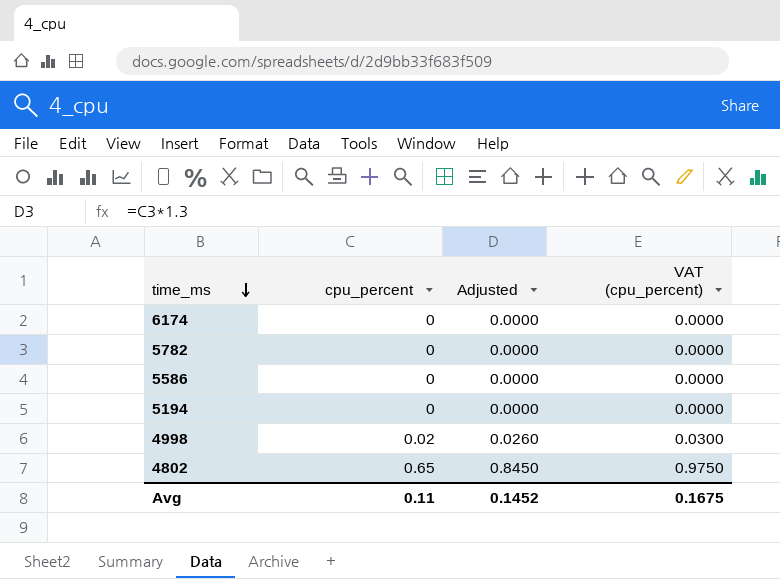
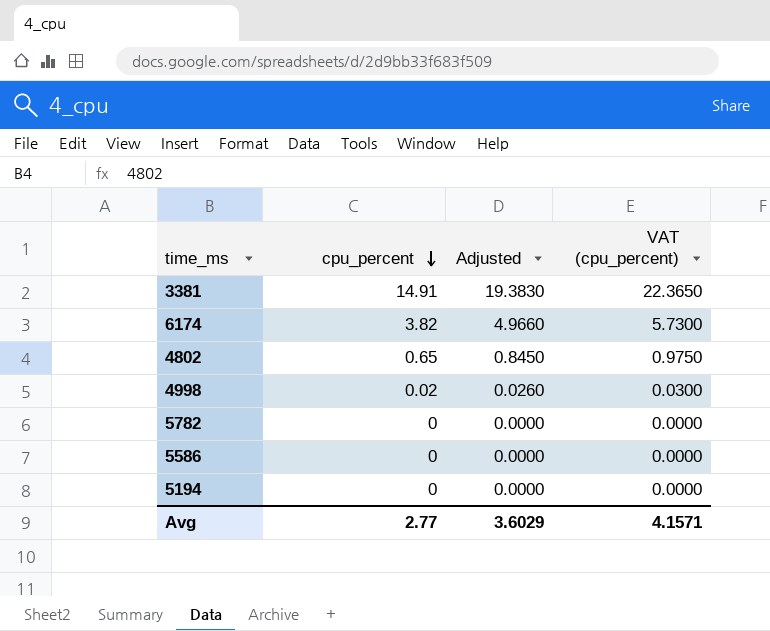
row order: time_ms descending -> cpu_percent descending
row 3381: none -> 14.91 | 19.3830 | 22.3650
6174 | cpu_percent: 0 -> 3.82
6174 | Adjusted: 0.0000 -> 4.9660
6174 | VAT (cpu_percent): 0.0000 -> 5.7300
Avg | cpu_percent: 0.11 -> 2.77
Avg | Adjusted: 0.1452 -> 3.6029
Avg | VAT (cpu_percent): 0.1675 -> 4.1571

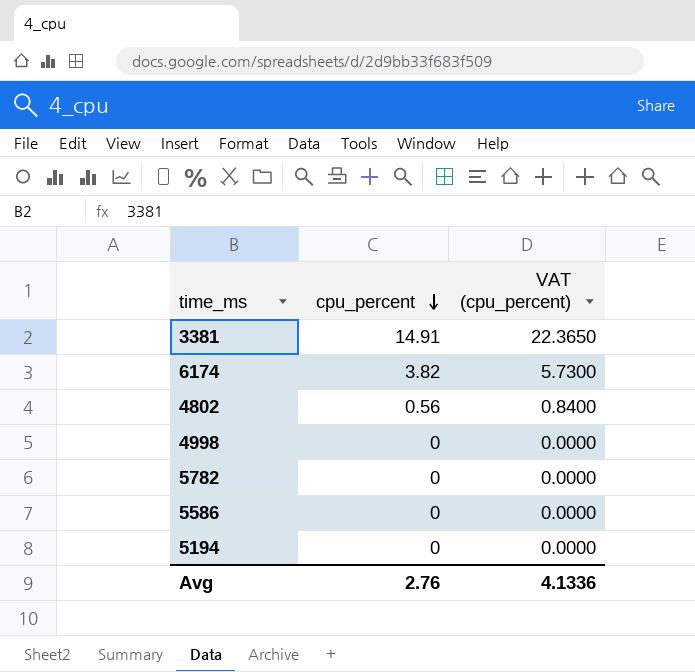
column Adjusted | formula: [cpu_percent] * 1.3 -> none
4802 | cpu_percent: 0.65 -> 0.56
4802 | VAT (cpu_percent): 0.9750 -> 0.8400
4998 | cpu_percent: 0.02 -> 0
4998 | VAT (cpu_percent): 0.0300 -> 0.0000
Avg | cpu_percent: 2.77 -> 2.76
Avg | VAT (cpu_percent): 4.1571 -> 4.1336

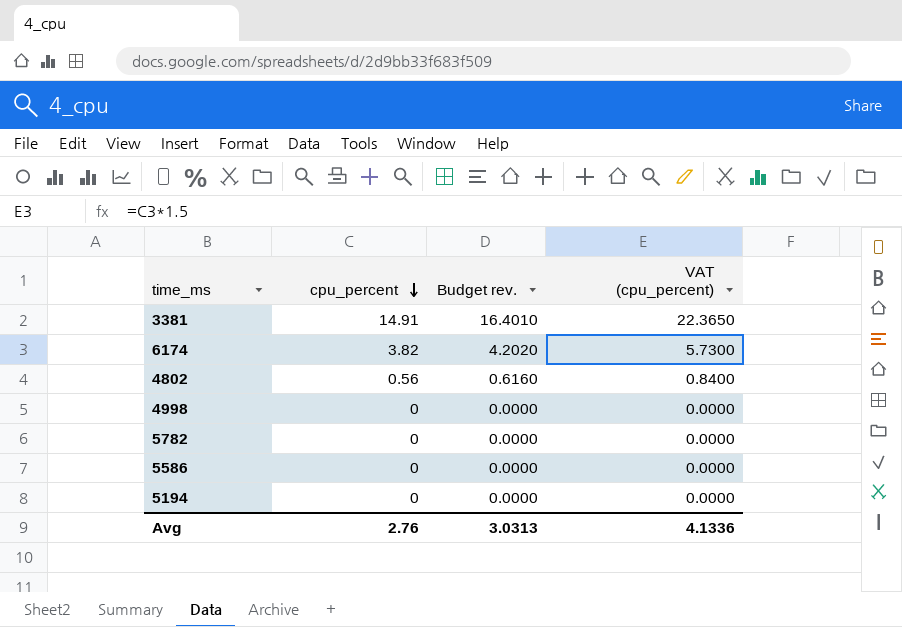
column Budget rev. | formula: none -> [cpu_percent] * 1.1

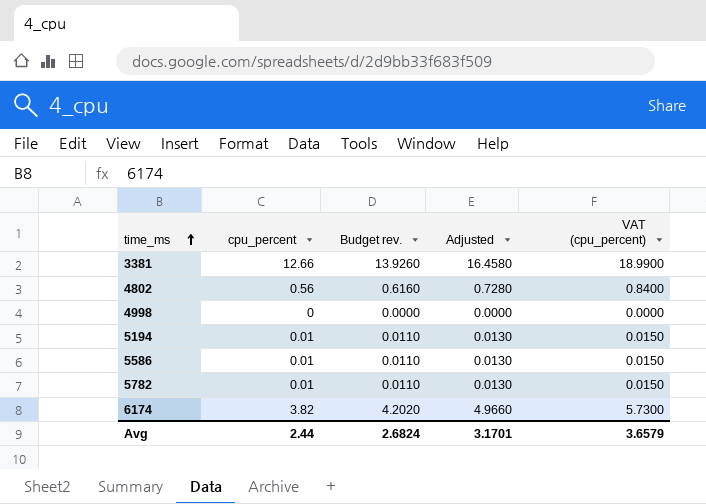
row order: cpu_percent descending -> time_ms ascending
column Adjusted | formula: none -> [cpu_percent] * 1.3
3381 | cpu_percent: 14.91 -> 12.66
3381 | Budget rev.: 16.4010 -> 13.9260
3381 | VAT (cpu_percent): 22.3650 -> 18.9900
5194 | cpu_percent: 0 -> 0.01
5194 | Budget rev.: 0.0000 -> 0.0110
5194 | VAT (cpu_percent): 0.0000 -> 0.0150
5586 | cpu_percent: 0 -> 0.01
5586 | Budget rev.: 0.0000 -> 0.0110
5586 | VAT (cpu_percent): 0.0000 -> 0.0150
5782 | cpu_percent: 0 -> 0.01
5782 | Budget rev.: 0.0000 -> 0.0110
5782 | VAT (cpu_percent): 0.0000 -> 0.0150
Avg | cpu_percent: 2.76 -> 2.44
Avg | Budget rev.: 3.0313 -> 2.6824
Avg | VAT (cpu_percent): 4.1336 -> 3.6579

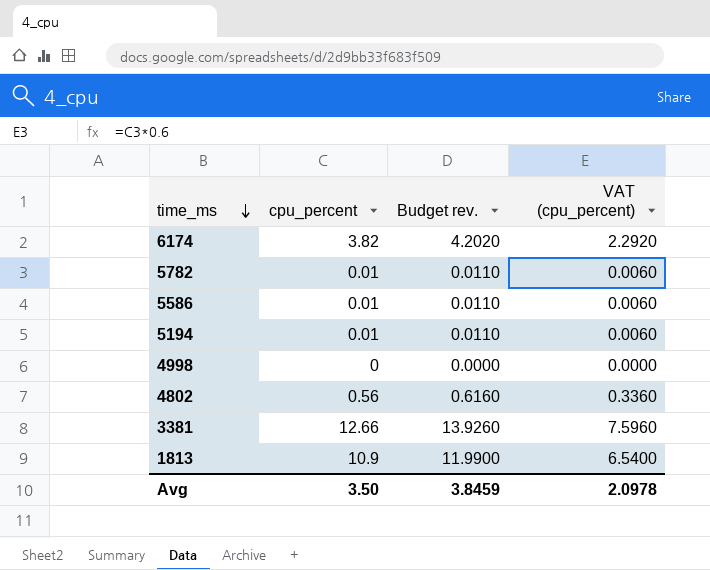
row order: time_ms ascending -> time_ms descending
column Adjusted | formula: [cpu_percent] * 1.3 -> none
column VAT (cpu_percent) | formula: [cpu_percent] * 1.5 -> [cpu_percent] * 0.6
row 1813: none -> 10.9 | 11.9900 | 6.5400
Avg | cpu_percent: 2.44 -> 3.50
Avg | Budget rev.: 2.6824 -> 3.8459
Avg | VAT (cpu_percent): 3.6579 -> 2.0978

